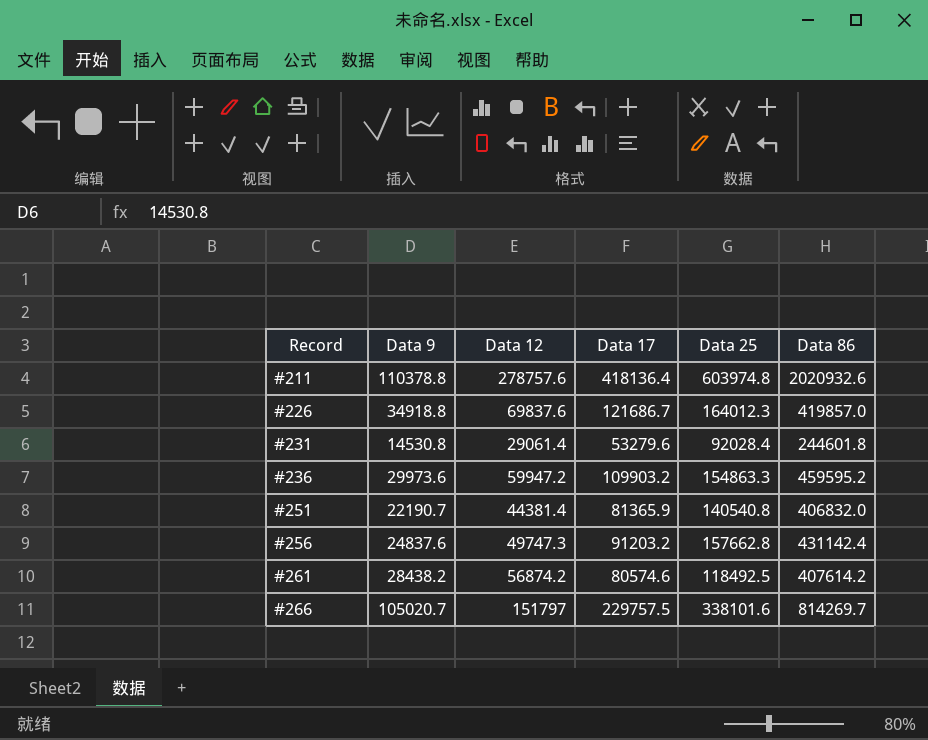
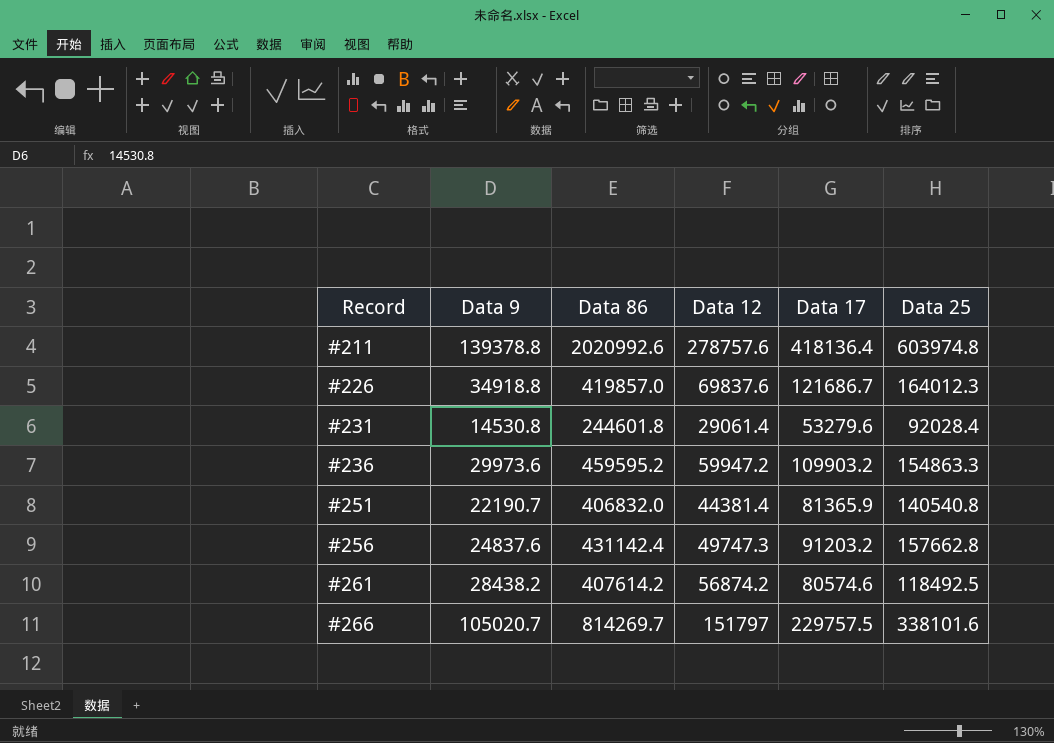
column Data 86 | position: 6 -> 3
#211 | Data 9: 110378.8 -> 139378.8
#211 | Data 86: 2020932.6 -> 2020992.6

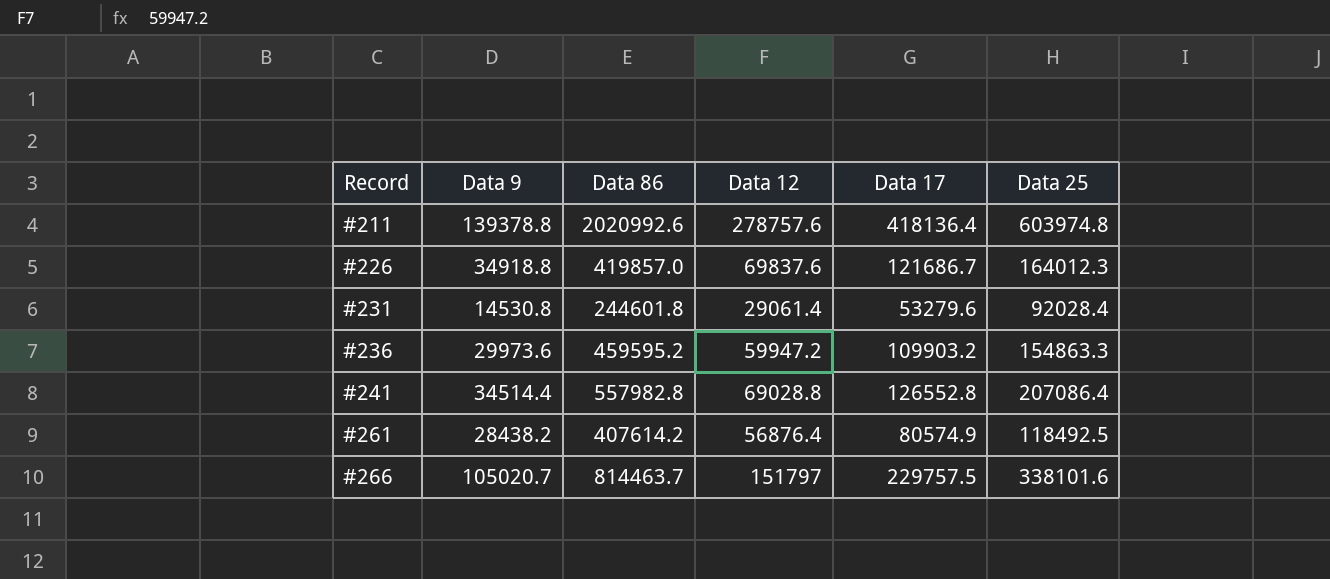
row #251: 22190.7 | 406832.0 | 44381.4 | 81365.9 | 140540.8 -> none
row #256: 24837.6 | 431142.4 | 49747.3 | 91203.2 | 157662.8 -> none
row #241: none -> 34514.4 | 557982.8 | 69028.8 | 126552.8 | 207086.4
#261 | Data 12: 56874.2 -> 56876.4
#261 | Data 17: 80574.6 -> 80574.9
#266 | Data 86: 814269.7 -> 814463.7

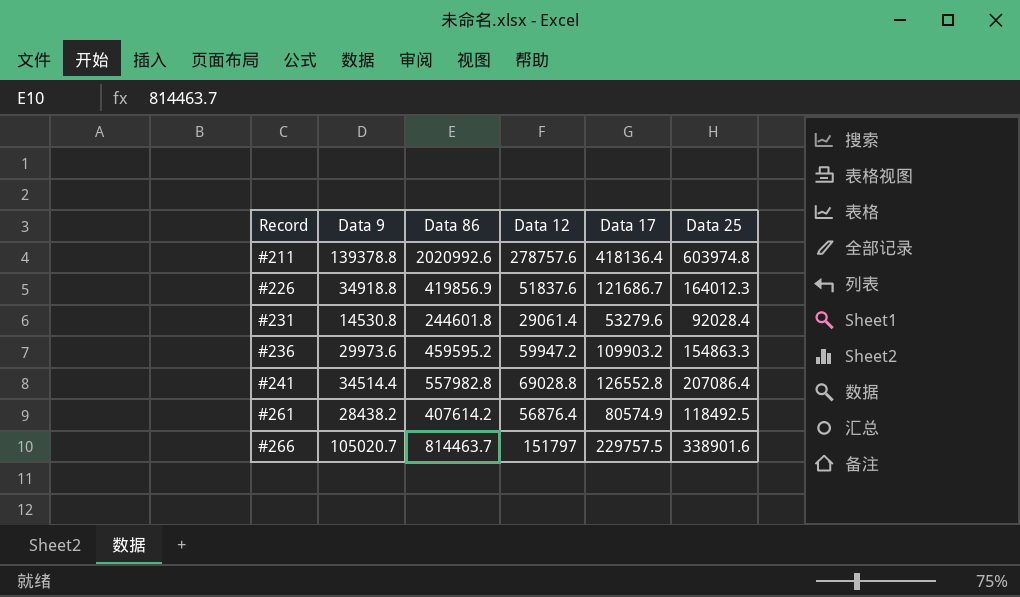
#226 | Data 86: 419857.0 -> 419856.9
#226 | Data 12: 69837.6 -> 51837.6
#266 | Data 25: 338101.6 -> 338901.6

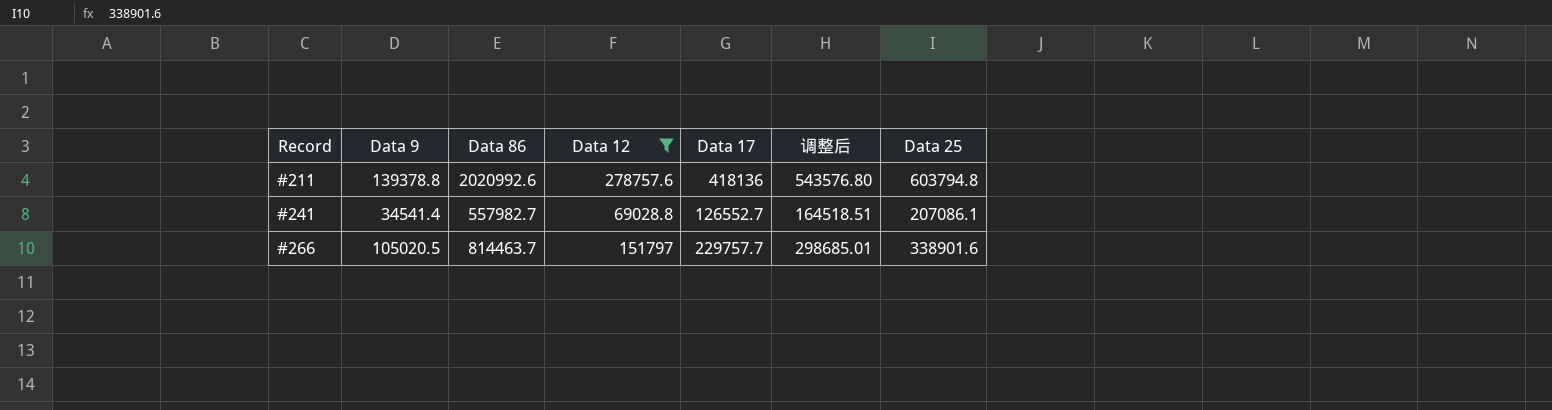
filter: none -> Data 12 >= 69028.8
column 调整后 | formula: none -> [Data 17] * 1.3
#211 | Data 17: 418136.4 -> 418136
#211 | Data 25: 603974.8 -> 603794.8
#241 | Data 9: 34514.4 -> 34541.4
#241 | Data 86: 557982.8 -> 557982.7
#241 | Data 17: 126552.8 -> 126552.7
#241 | Data 25: 207086.4 -> 207086.1
#266 | Data 9: 105020.7 -> 105020.5
#266 | Data 17: 229757.5 -> 229757.7

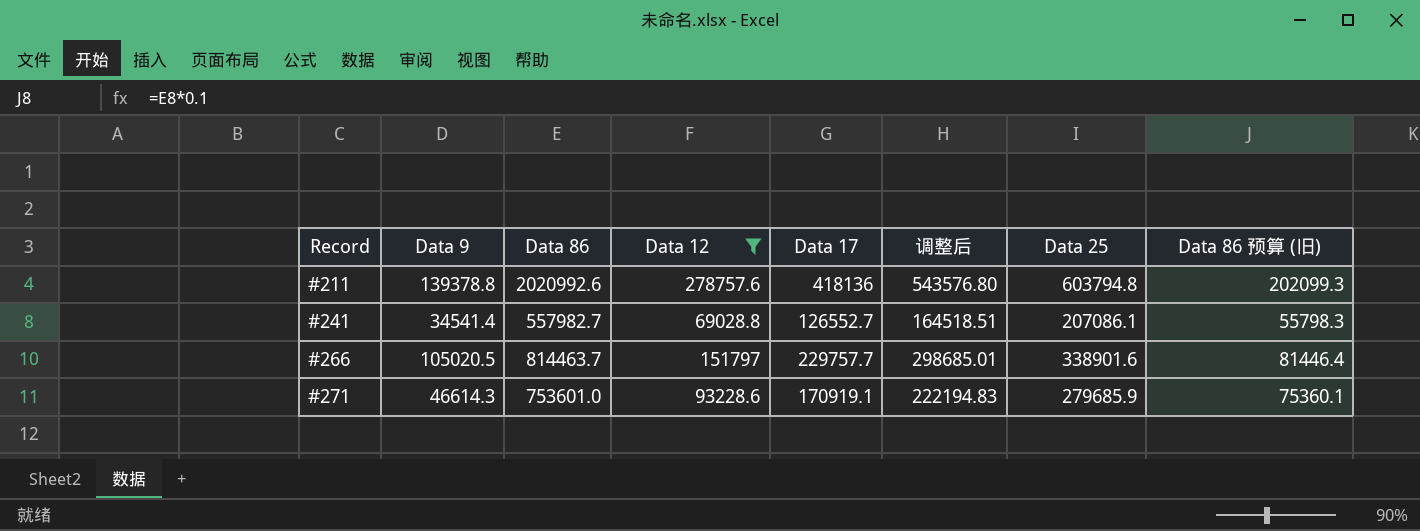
column Data 86 预算 (旧) | formula: none -> [Data 86] * 0.1
row #271: none -> 46614.3 | 753601.0 | 93228.6 | 170919.1 | 222194.83 | 279685.9 | 75360.1

